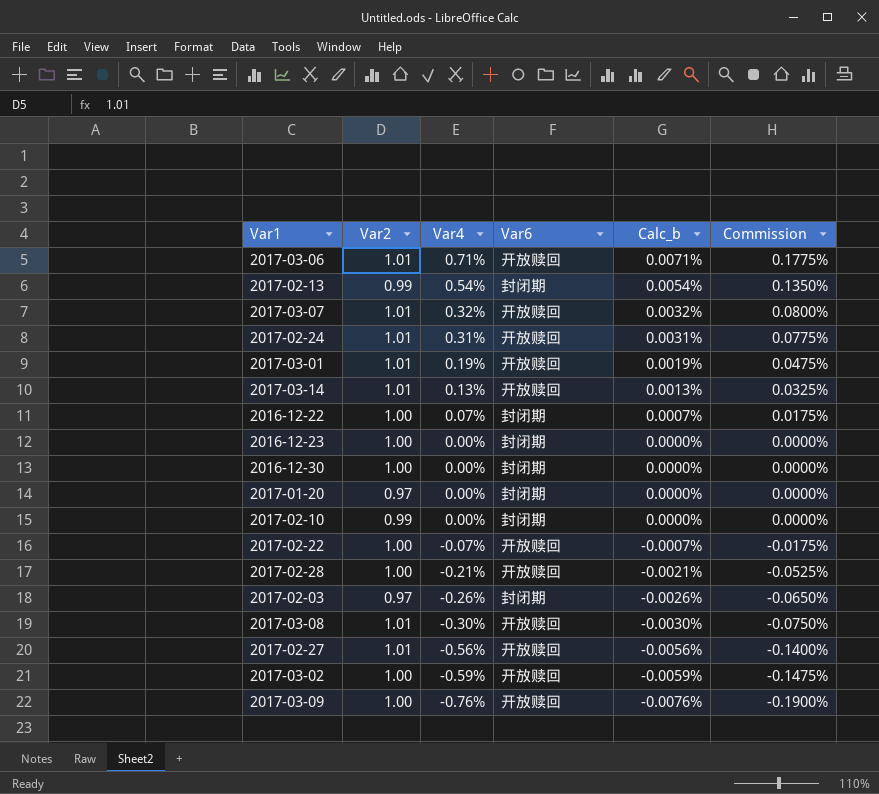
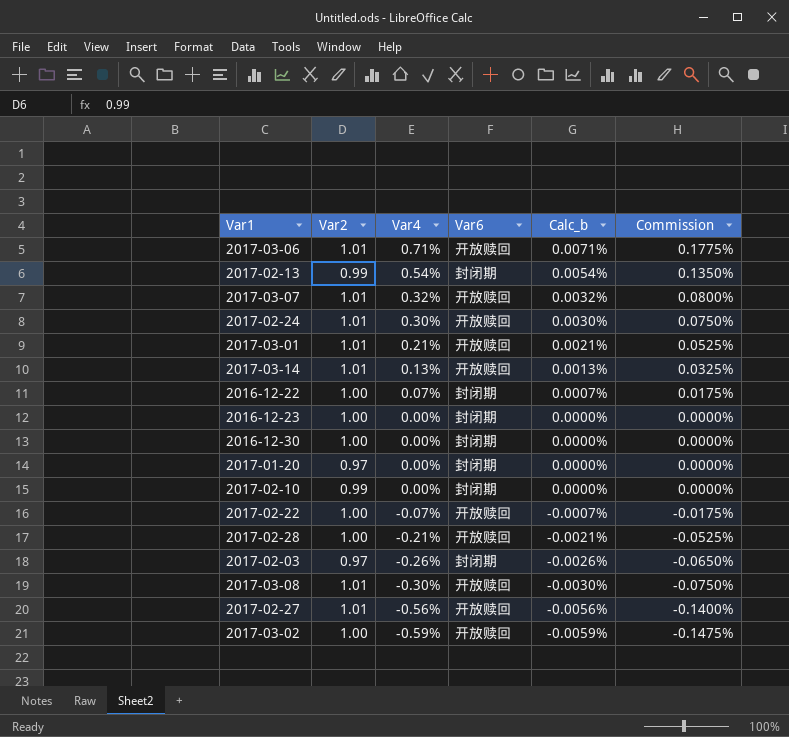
row 2017-03-09: 1.00 | -0.76% | 开放赎回 | -0.0076% | -0.1900% -> none
2017-02-24 | Var4: 0.31% -> 0.30%
2017-02-24 | Calc_b: 0.0031% -> 0.0030%
2017-02-24 | Commission: 0.0775% -> 0.0750%
2017-03-01 | Var4: 0.19% -> 0.21%
2017-03-01 | Calc_b: 0.0019% -> 0.0021%
2017-03-01 | Commission: 0.0475% -> 0.0525%

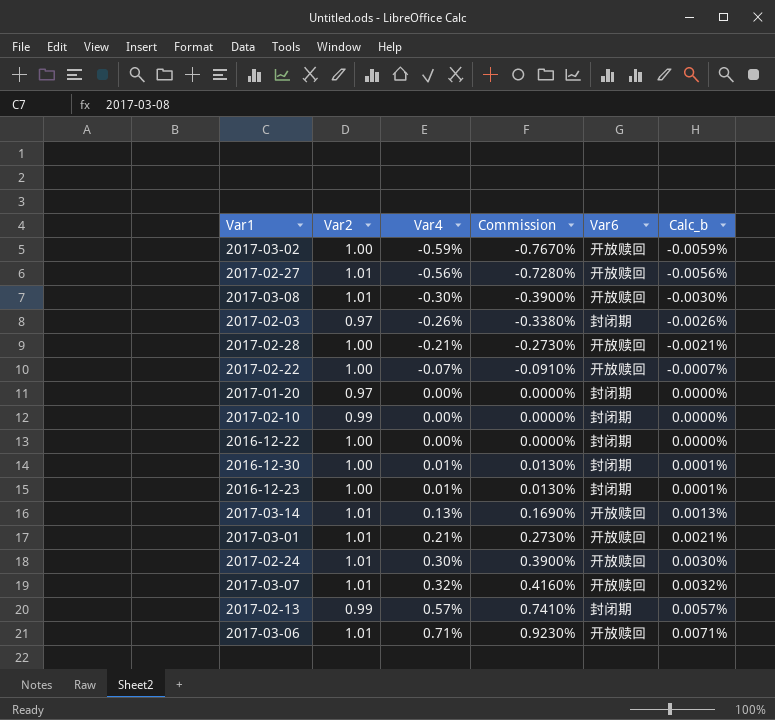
row order: Var4 descending -> Var4 ascending
column Commission | formula: [Var4] * 0.25 -> [Var4] * 1.3
column Commission | position: 6 -> 4
2016-12-22 | Var4: 0.07% -> 0.00%
2016-12-22 | Calc_b: 0.0007% -> 0.0000%
2016-12-30 | Var4: 0.00% -> 0.01%
2016-12-30 | Calc_b: 0.0000% -> 0.0001%
2016-12-23 | Var4: 0.00% -> 0.01%
2016-12-23 | Calc_b: 0.0000% -> 0.0001%
2017-02-13 | Var4: 0.54% -> 0.57%
2017-02-13 | Calc_b: 0.0054% -> 0.0057%

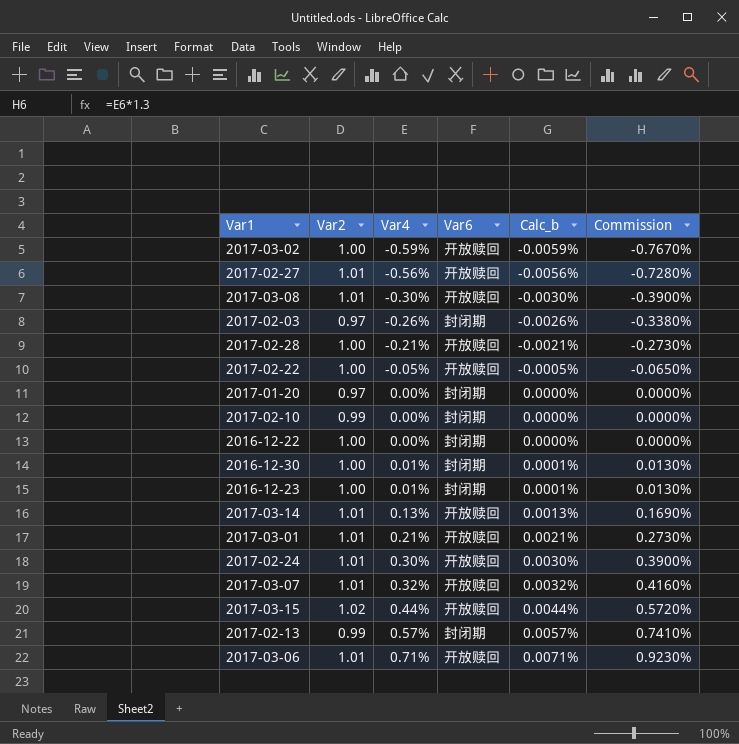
column Commission | position: 4 -> 6
2017-02-22 | Var4: -0.07% -> -0.05%
2017-02-22 | Calc_b: -0.0007% -> -0.0005%
2017-02-22 | Commission: -0.0910% -> -0.0650%
row 2017-03-15: none -> 1.02 | 0.44% | 开放赎回 | 0.0044% | 0.5720%

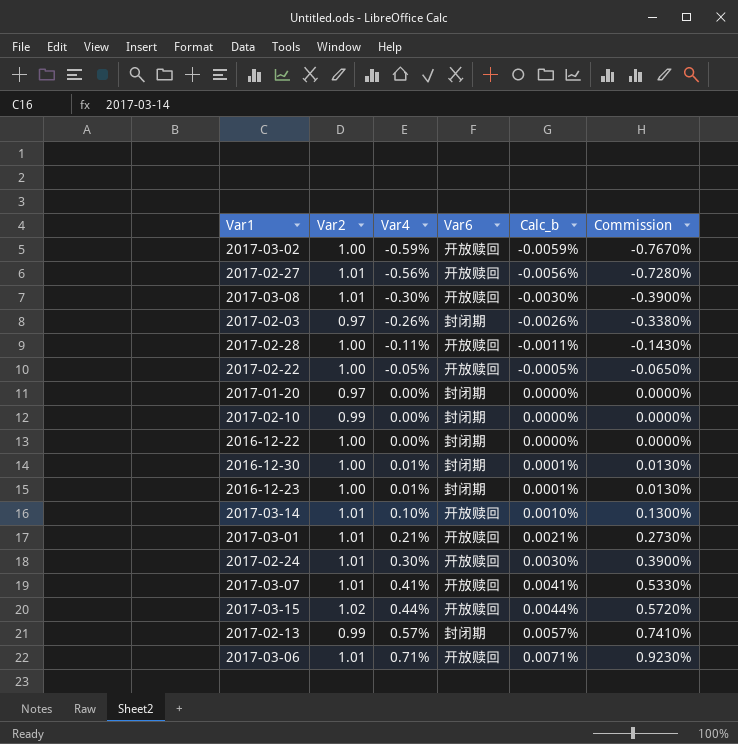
2017-02-28 | Var4: -0.21% -> -0.11%
2017-02-28 | Calc_b: -0.0021% -> -0.0011%
2017-02-28 | Commission: -0.2730% -> -0.1430%
2017-03-14 | Var4: 0.13% -> 0.10%
2017-03-14 | Calc_b: 0.0013% -> 0.0010%
2017-03-14 | Commission: 0.1690% -> 0.1300%
2017-03-07 | Var4: 0.32% -> 0.41%
2017-03-07 | Calc_b: 0.0032% -> 0.0041%
2017-03-07 | Commission: 0.4160% -> 0.5330%

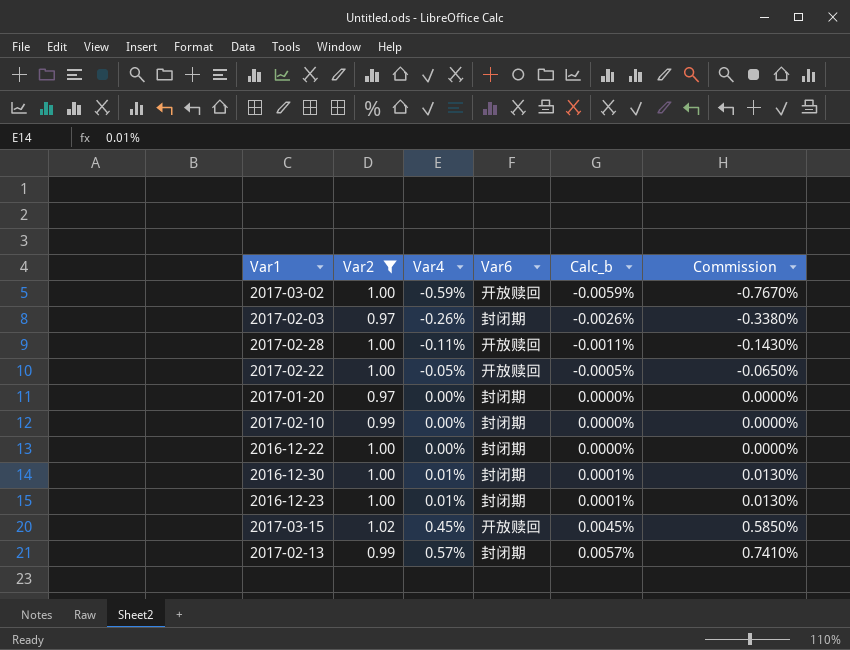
filter: none -> Var2 != 1.01
2017-03-15 | Var4: 0.44% -> 0.45%
2017-03-15 | Calc_b: 0.0044% -> 0.0045%
2017-03-15 | Commission: 0.5720% -> 0.5850%

